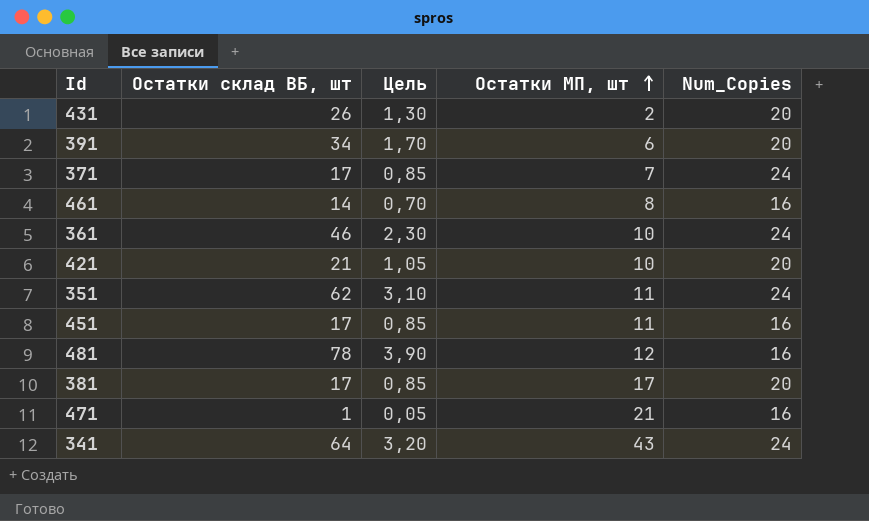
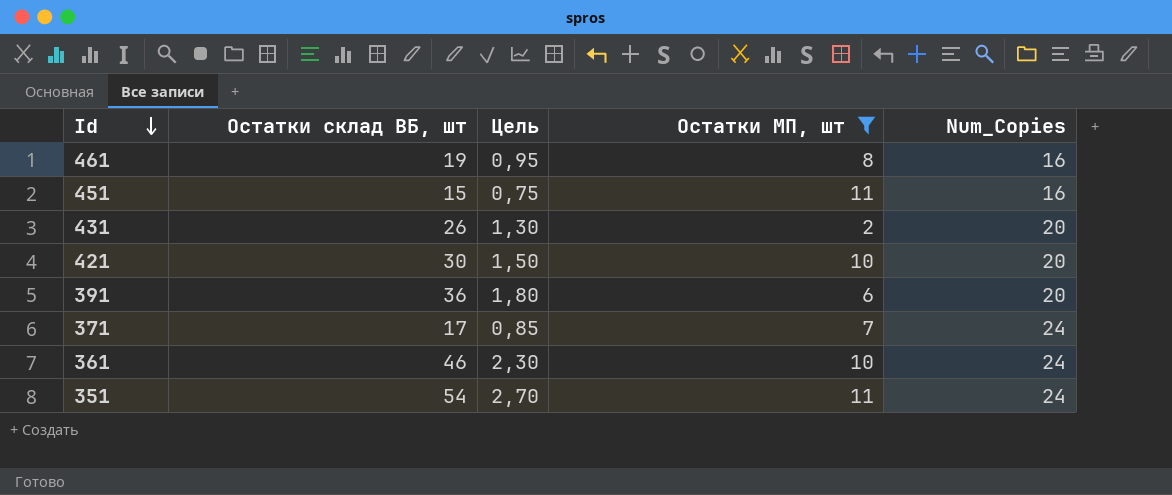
filter: none -> Остатки МП, шт <= 11
row order: Остатки МП, шт ascending -> Id descending
461 | Остатки склад ВБ, шт: 14 -> 19
461 | Цель: 0,70 -> 0,95
451 | Остатки склад ВБ, шт: 17 -> 15
451 | Цель: 0,85 -> 0,75
421 | Остатки склад ВБ, шт: 21 -> 30
421 | Цель: 1,05 -> 1,50
391 | Остатки склад ВБ, шт: 34 -> 36
391 | Цель: 1,70 -> 1,80
351 | Остатки склад ВБ, шт: 62 -> 54
351 | Цель: 3,10 -> 2,70

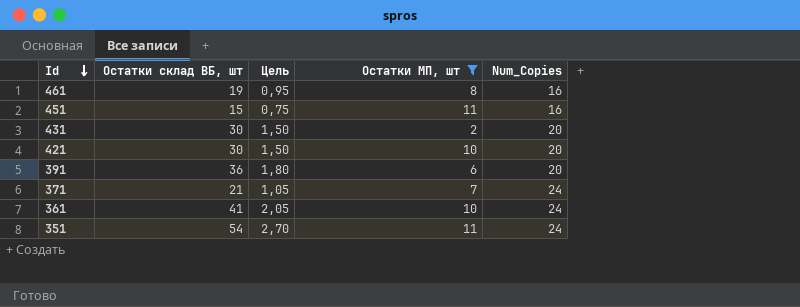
431 | Остатки склад ВБ, шт: 26 -> 30
431 | Цель: 1,30 -> 1,50
371 | Остатки склад ВБ, шт: 17 -> 21
371 | Цель: 0,85 -> 1,05
361 | Остатки склад ВБ, шт: 46 -> 41
361 | Цель: 2,30 -> 2,05

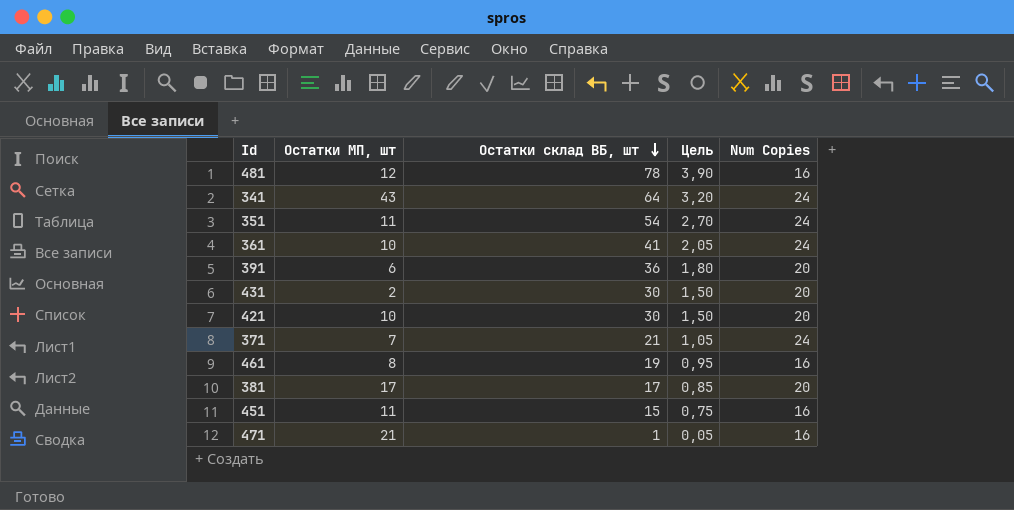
filter: Остатки МП, шт <= 11 -> none
row order: Id descending -> Остатки склад ВБ, шт descending
column Остатки МП, шт | position: 4 -> 2
column name: Num_Copies -> Num Copies

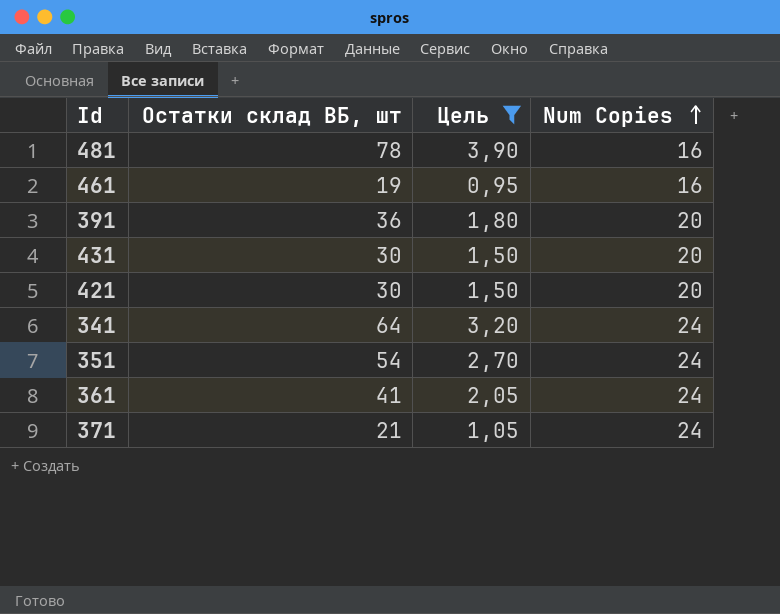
filter: none -> Цель >= 0,95
row order: Остатки склад ВБ, шт descending -> Num Copies ascending
column Остатки МП, шт | position: 2 -> none

